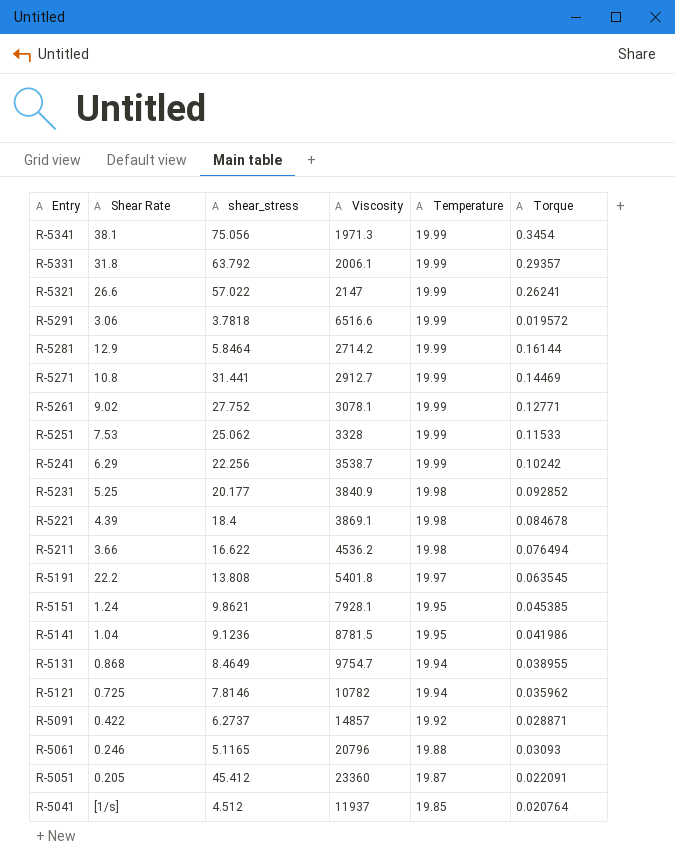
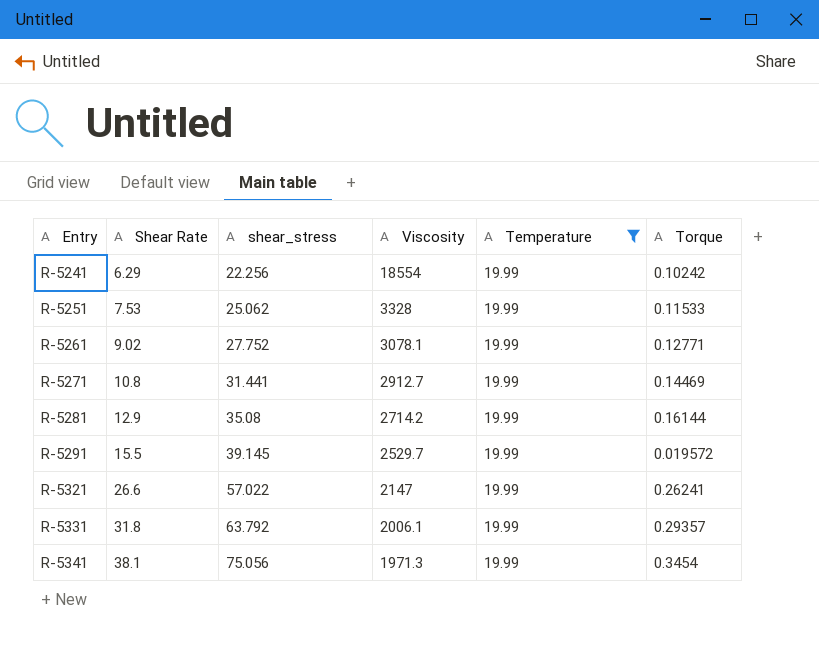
filter: none -> Temperature = 19.99
row order: Entry descending -> Entry ascending
R-5241 | Viscosity: 3538.7 -> 18554
R-5281 | shear_stress: 5.8464 -> 35.08
R-5291 | Shear Rate: 3.06 -> 15.5
R-5291 | shear_stress: 3.7818 -> 39.145
R-5291 | Viscosity: 6516.6 -> 2529.7

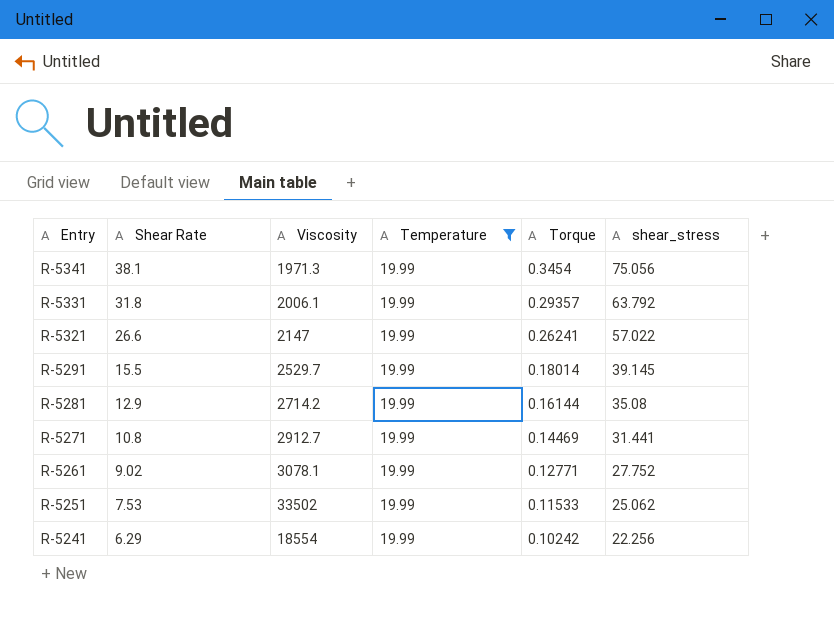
row order: Entry ascending -> Entry descending
column shear_stress | position: 3 -> 6
R-5291 | Torque: 0.019572 -> 0.18014
R-5251 | Viscosity: 3328 -> 33502

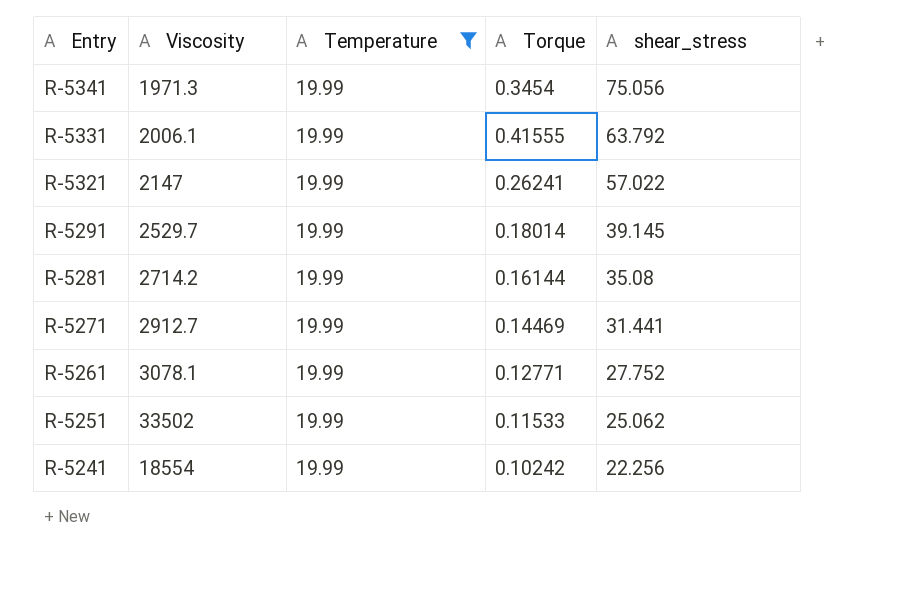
column Shear Rate | position: 2 -> none
R-5331 | Torque: 0.29357 -> 0.41555

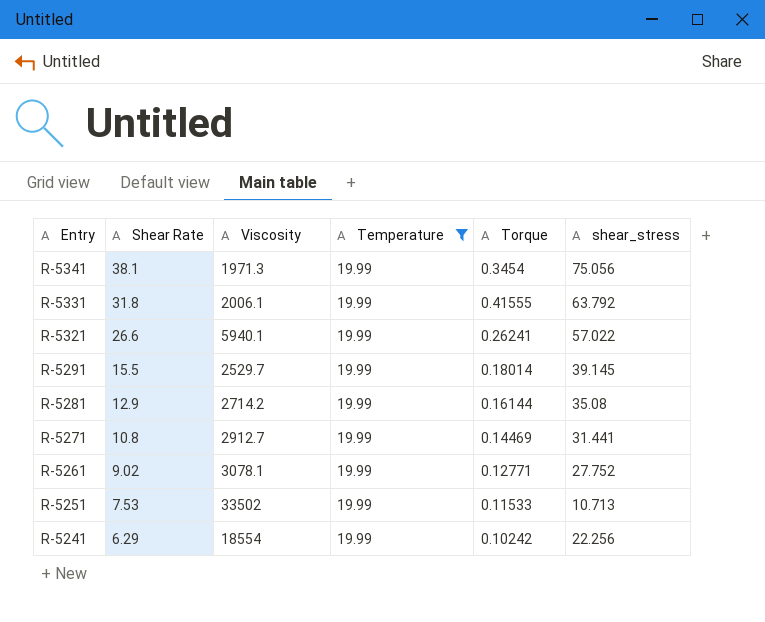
column Shear Rate | position: none -> 2
R-5321 | Viscosity: 2147 -> 5940.1
R-5251 | shear_stress: 25.062 -> 10.713

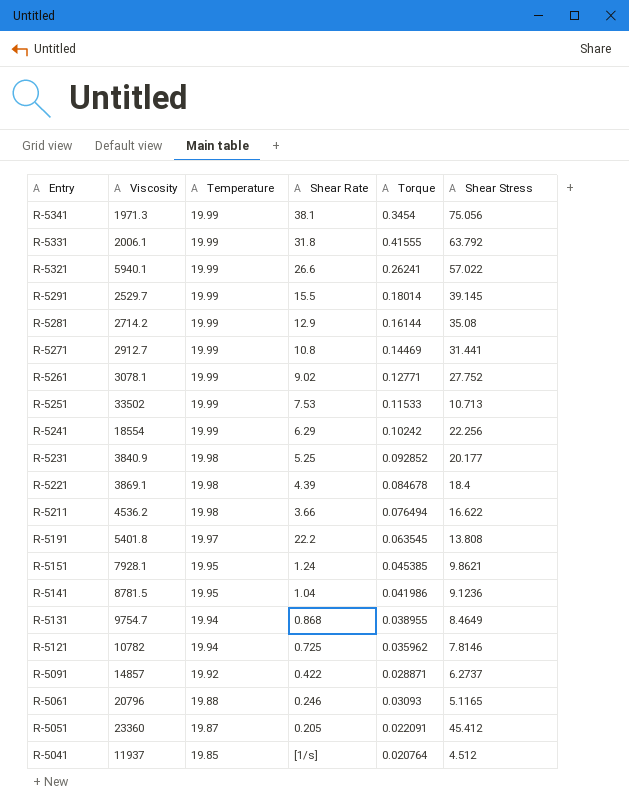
filter: Temperature = 19.99 -> none
column Shear Rate | position: 2 -> 4
column name: shear_stress -> Shear Stress

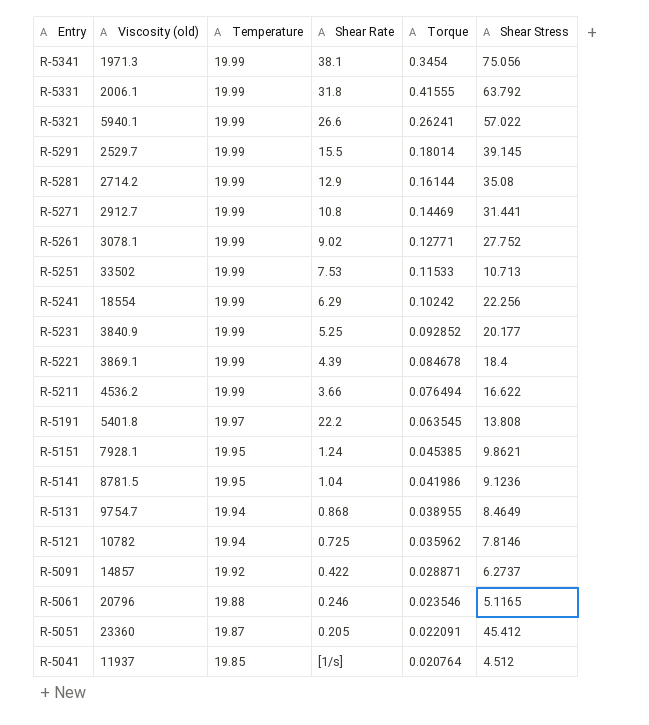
column name: Viscosity -> Viscosity (old)
R-5231 | Temperature: 19.98 -> 19.99
R-5221 | Temperature: 19.98 -> 19.99
R-5211 | Temperature: 19.98 -> 19.99
R-5061 | Torque: 0.03093 -> 0.023546

